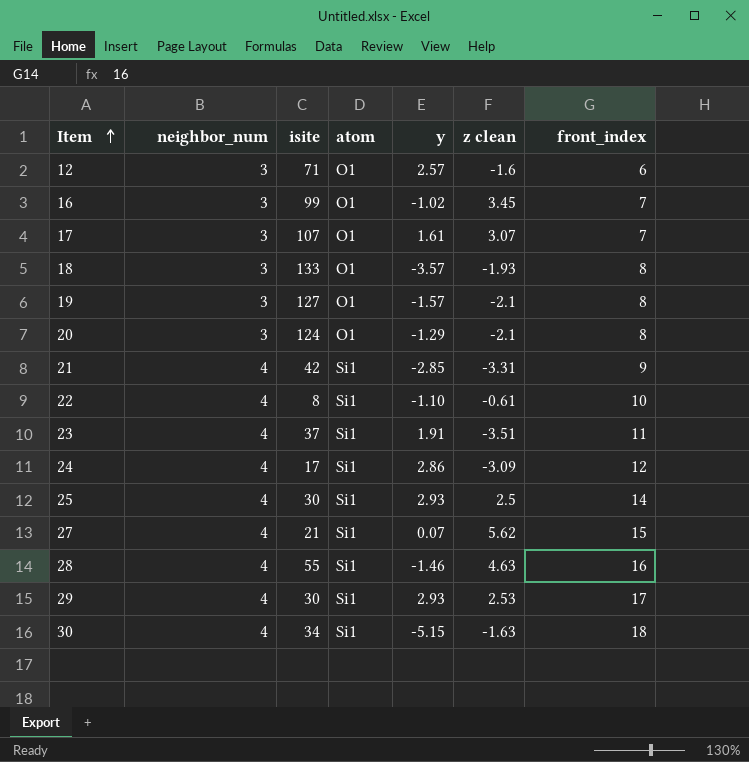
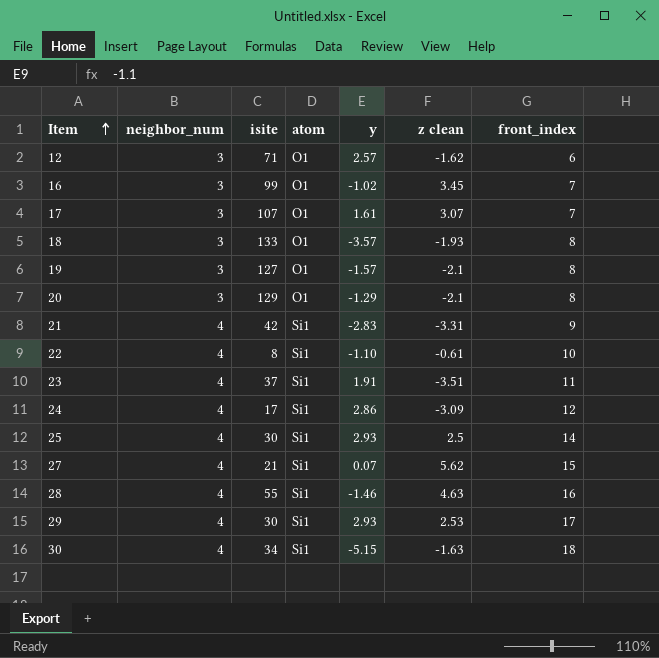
12 | z clean: -1.6 -> -1.62
20 | isite: 124 -> 129
21 | y: -2.85 -> -2.83

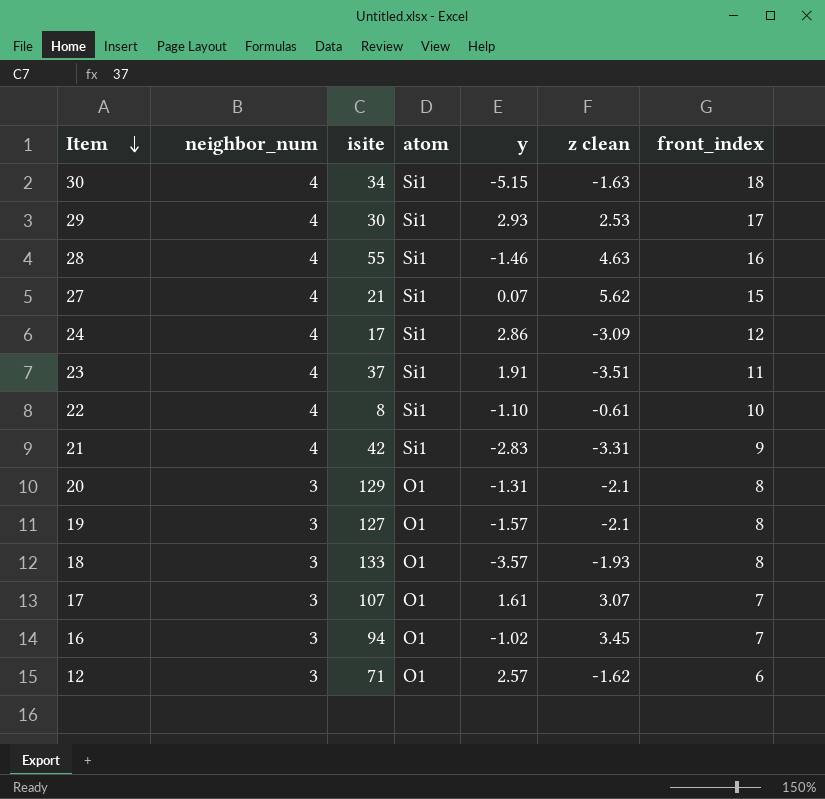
row order: Item ascending -> Item descending
row 25: 4 | 30 | Si1 | 2.93 | 2.5 | 14 -> none
20 | y: -1.29 -> -1.31
16 | isite: 99 -> 94

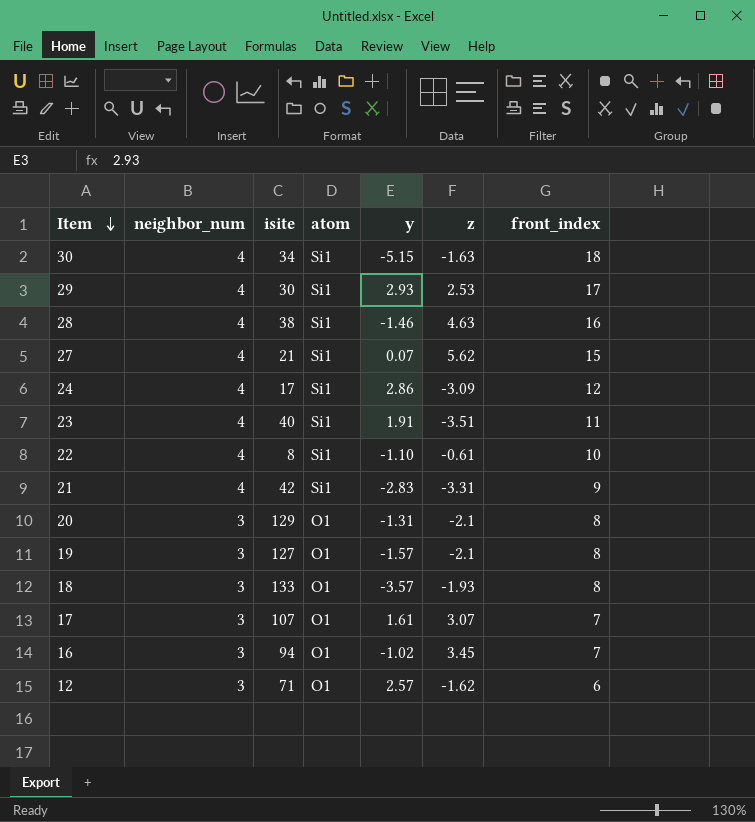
column name: z clean -> z
28 | isite: 55 -> 38
23 | isite: 37 -> 40

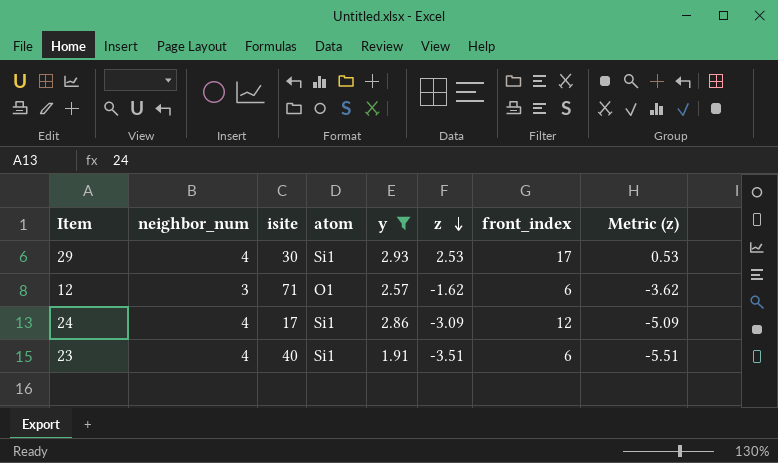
filter: none -> y >= 1.91
row order: Item descending -> z descending
column Metric (z) | formula: none -> [z] - 2
23 | front_index: 11 -> 6

